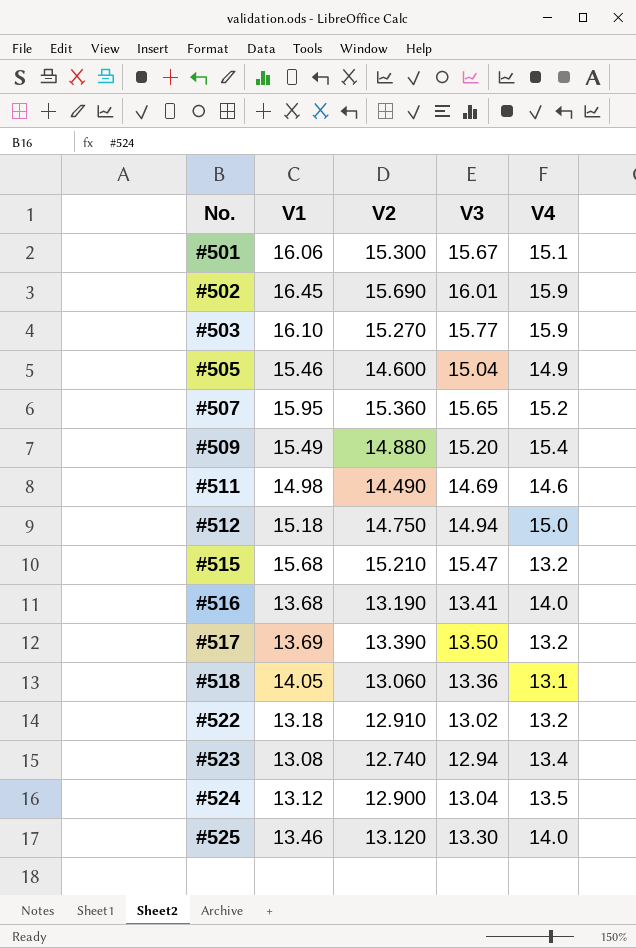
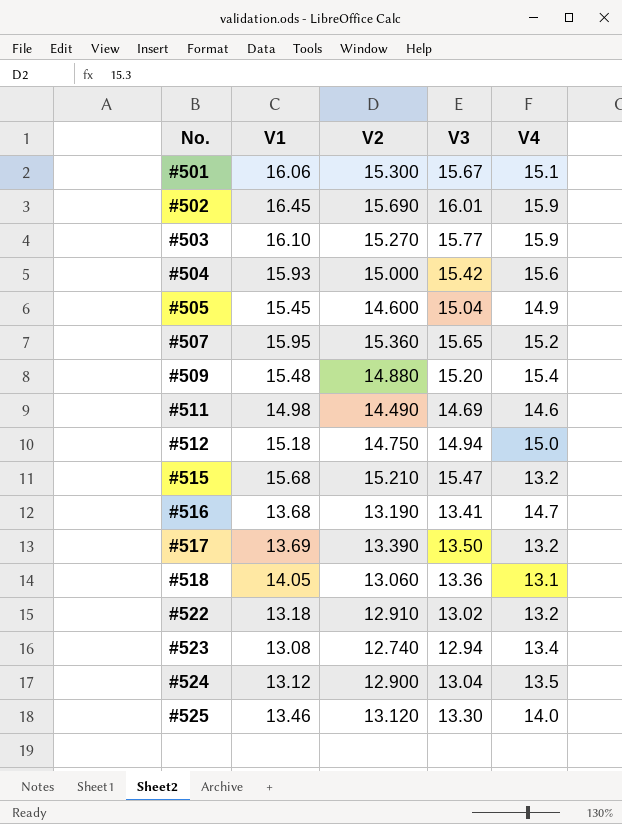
row #504: none -> 15.93 | 15.000 | 15.42 | 15.6
#505 | V1: 15.46 -> 15.45
#509 | V1: 15.49 -> 15.48
#516 | V4: 14.0 -> 14.7

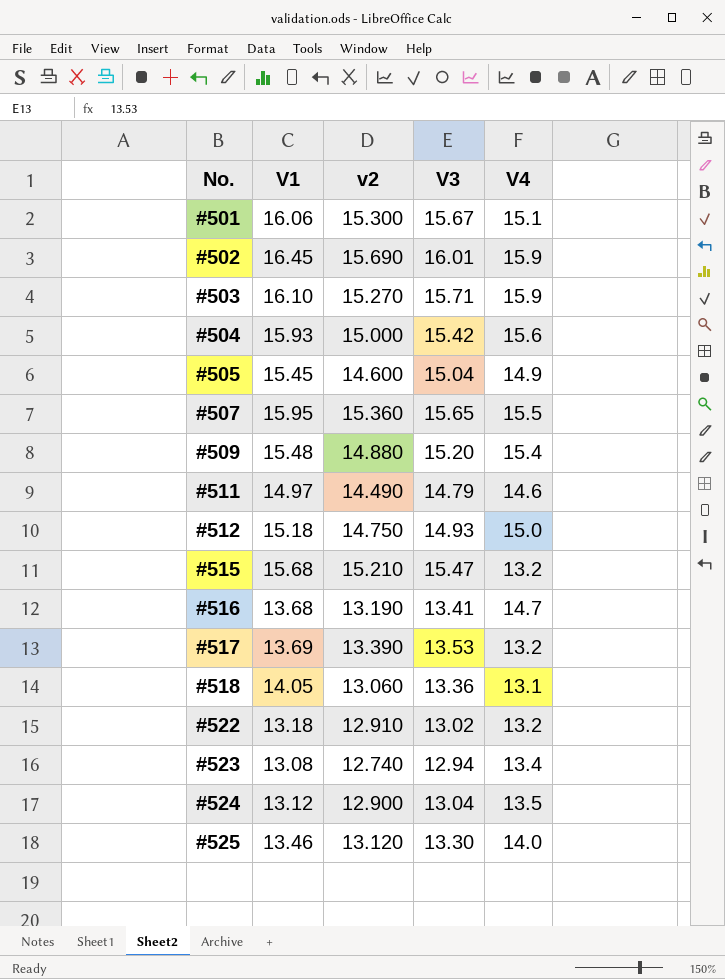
column name: V2 -> v2
#503 | V3: 15.77 -> 15.71
#507 | V4: 15.2 -> 15.5
#511 | V1: 14.98 -> 14.97
#511 | V3: 14.69 -> 14.79
#512 | V3: 14.94 -> 14.93
#517 | V3: 13.50 -> 13.53

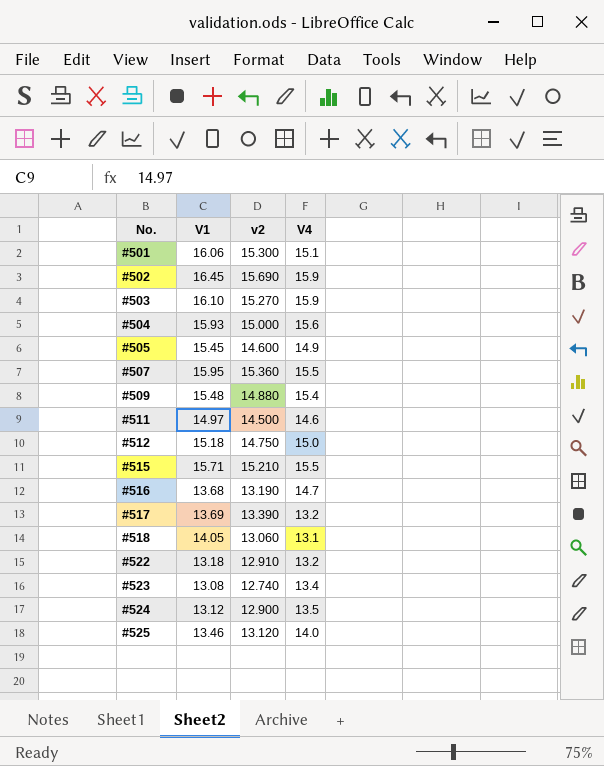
column V3 | position: 4 -> none
#511 | v2: 14.490 -> 14.500
#515 | V1: 15.68 -> 15.71
#515 | V4: 13.2 -> 15.5

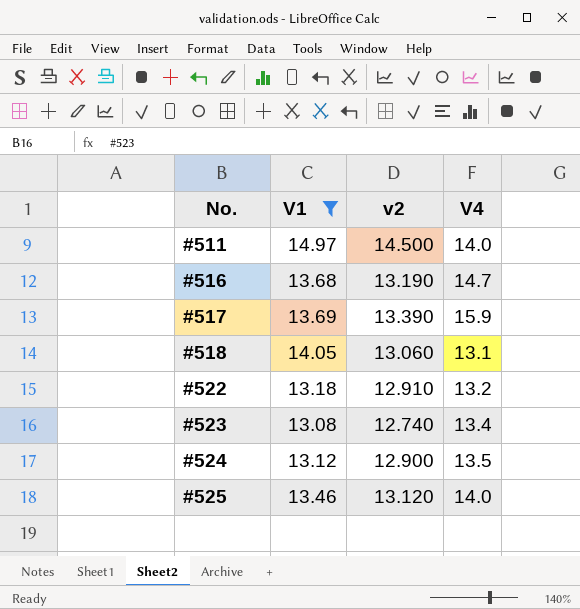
filter: none -> V1 <= 14.97
#511 | V4: 14.6 -> 14.0
#517 | V4: 13.2 -> 15.9

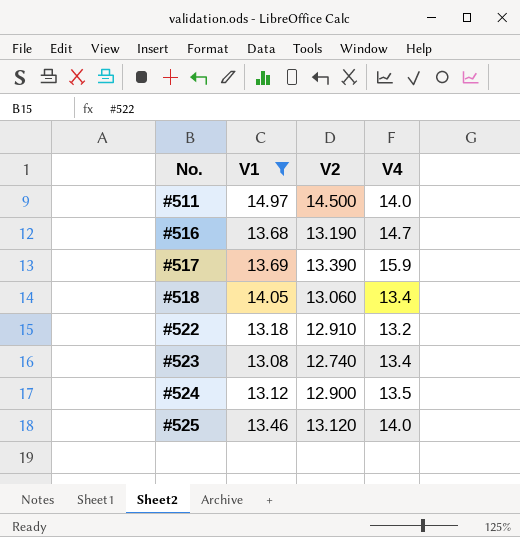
column name: v2 -> V2
#518 | V4: 13.1 -> 13.4

